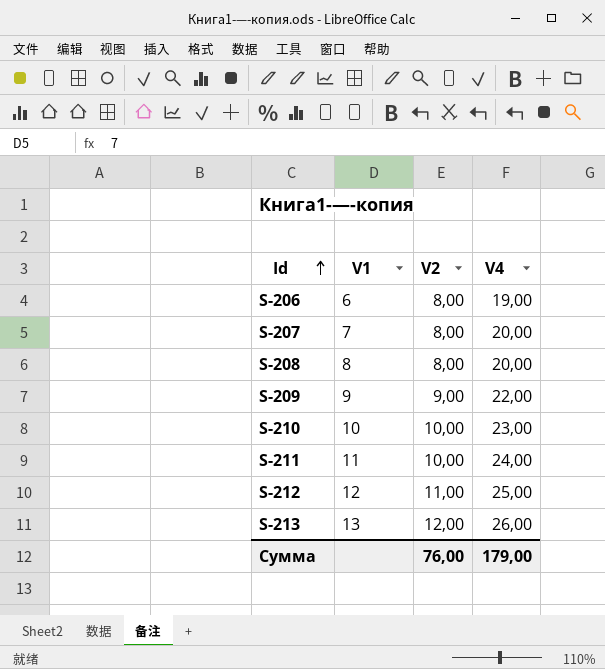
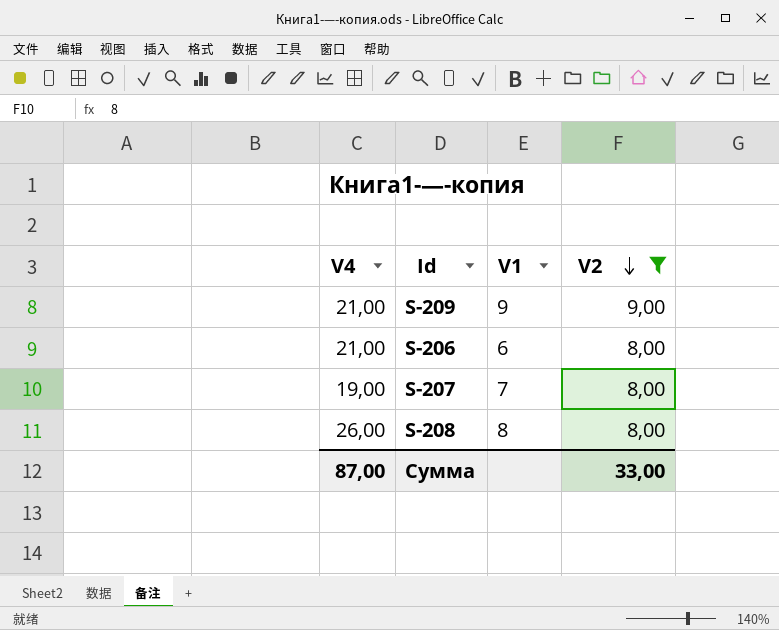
filter: none -> V2 <= 9,00
row order: Id ascending -> V2 descending
column V4 | position: 4 -> 1
S-209 | V4: 22,00 -> 21,00
S-206 | V4: 19,00 -> 21,00
S-207 | V4: 20,00 -> 19,00
S-208 | V4: 20,00 -> 26,00
Сумма | V4: 179,00 -> 87,00
Сумма | V2: 76,00 -> 33,00

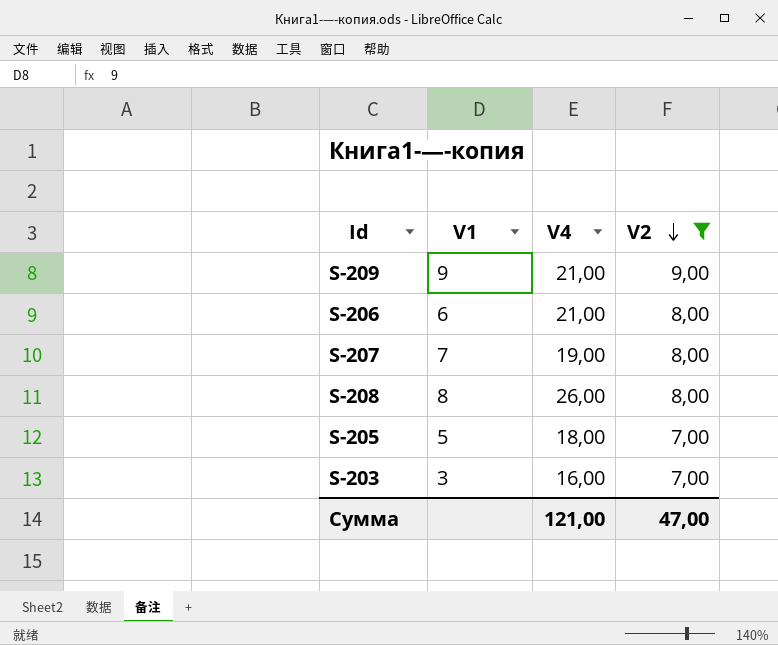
column V4 | position: 1 -> 3
row S-205: none -> 5 | 18,00 | 7,00
row S-203: none -> 3 | 16,00 | 7,00
Сумма | V4: 87,00 -> 121,00
Сумма | V2: 33,00 -> 47,00

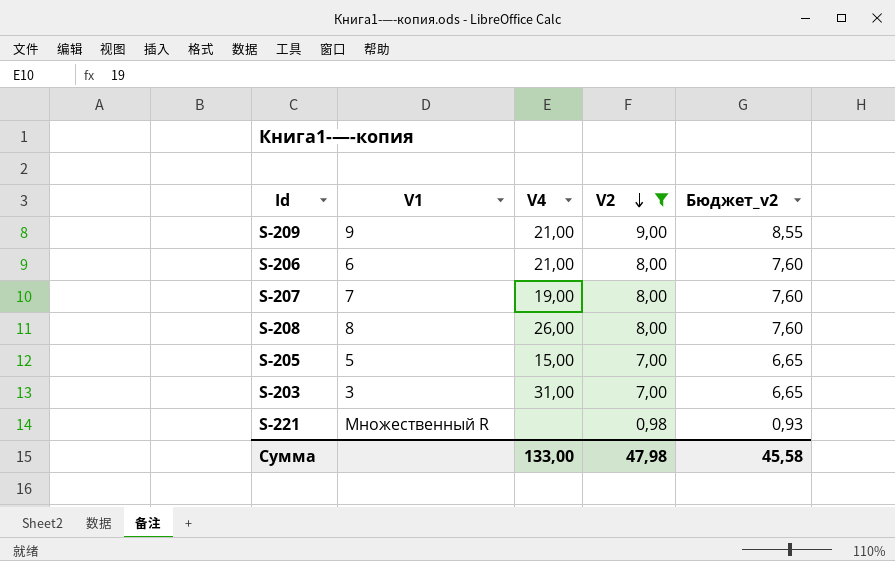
column Бюджет_v2 | formula: none -> [V2] * 0,95
S-205 | V4: 18,00 -> 15,00
S-203 | V4: 16,00 -> 31,00
row S-221: none -> Множественный R | none | 0,98 | 0,93
Сумма | V4: 121,00 -> 133,00
Сумма | V2: 47,00 -> 47,98

